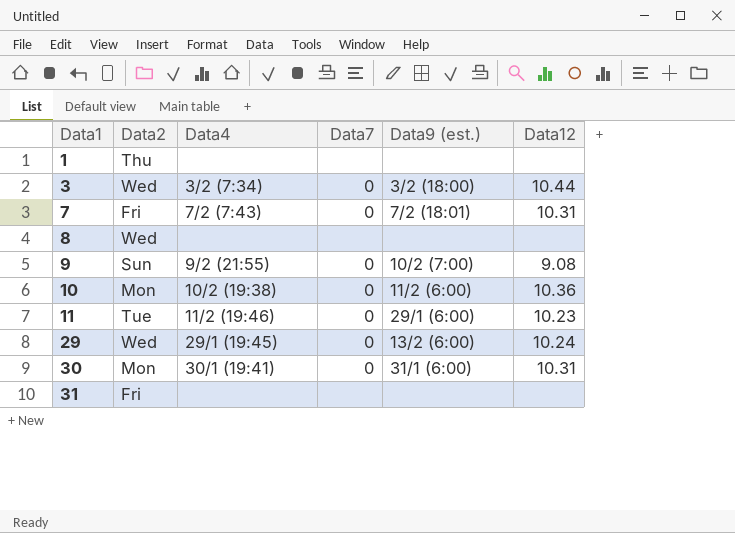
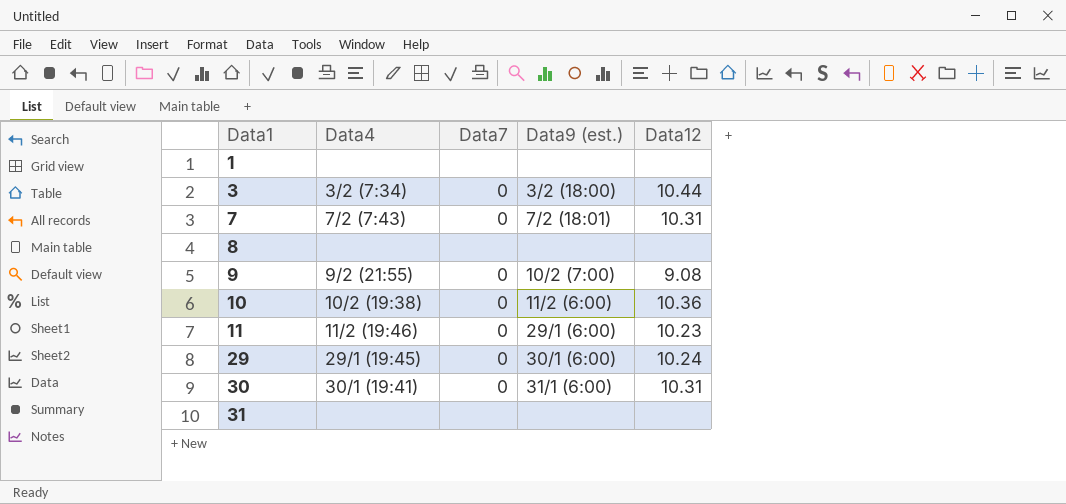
column Data2 | position: 2 -> none
29 | Data9 (est.): 13/2 (6:00) -> 30/1 (6:00)

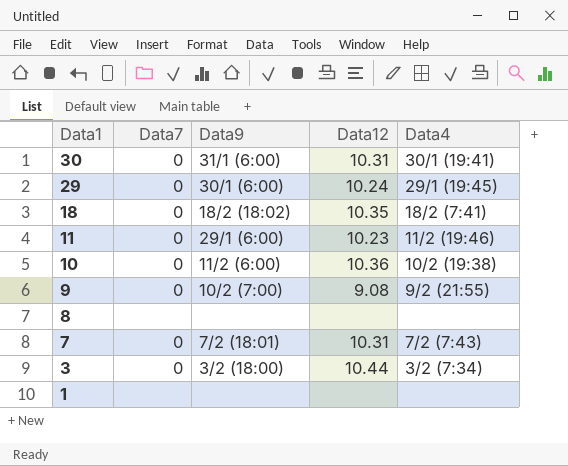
row order: Data1 ascending -> Data1 descending
column name: Data9 (est.) -> Data9
column Data4 | position: 2 -> 5
row 31: none | none | none | none -> none
row 18: none -> 0 | 18/2 (18:02) | 10.35 | 18/2 (7:41)

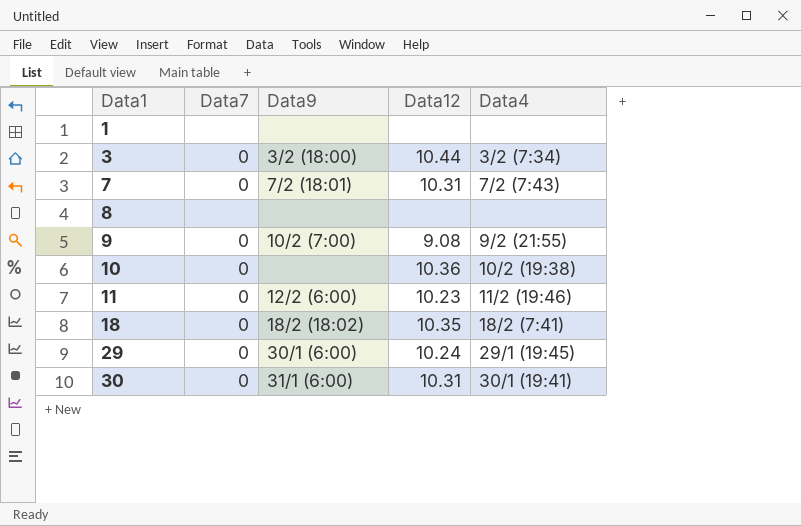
row order: Data1 descending -> Data1 ascending
10 | Data9: 11/2 (6:00) -> none
11 | Data9: 29/1 (6:00) -> 12/2 (6:00)

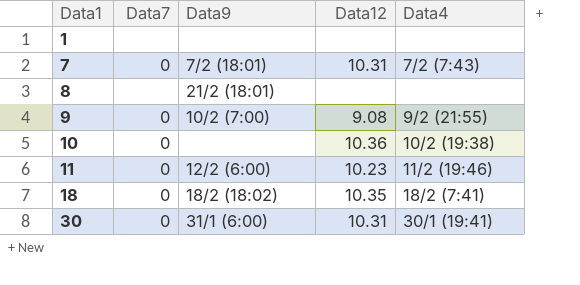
row 3: 0 | 3/2 (18:00) | 10.44 | 3/2 (7:34) -> none
row 29: 0 | 30/1 (6:00) | 10.24 | 29/1 (19:45) -> none
8 | Data9: none -> 21/2 (18:01)

